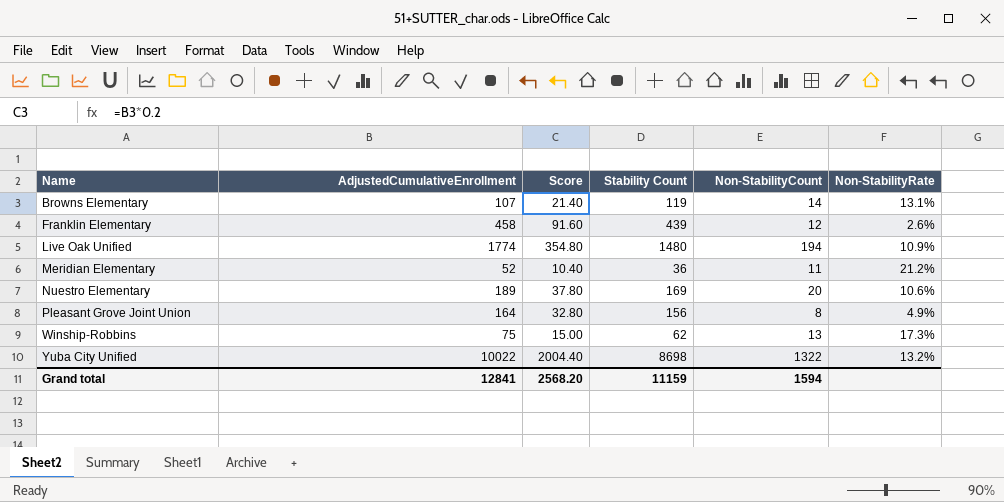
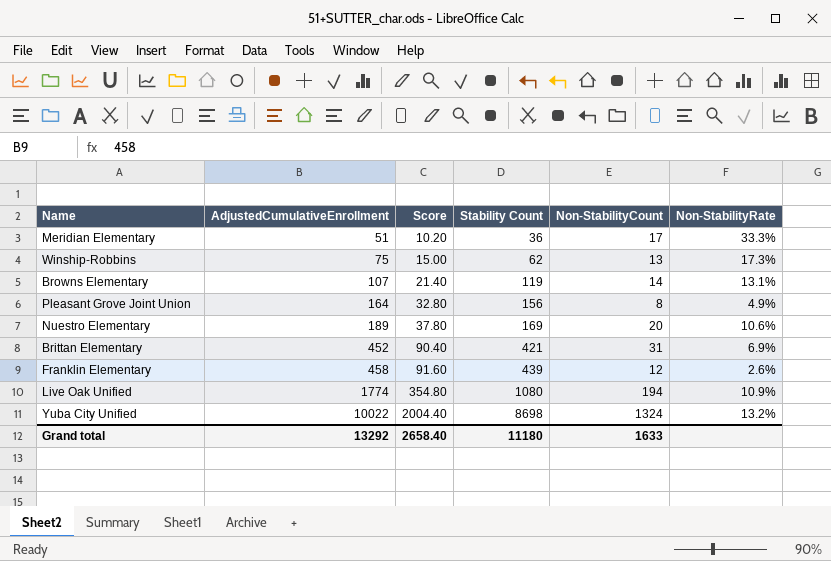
row order: Name ascending -> AdjustedCumulativeEnrollment ascending
Meridian Elementary | AdjustedCumulativeEnrollment: 52 -> 51
Meridian Elementary | Score: 10.40 -> 10.20
Meridian Elementary | Non-StabilityCount: 11 -> 17
Meridian Elementary | Non-StabilityRate: 21.2% -> 33.3%
row Brittan Elementary: none -> 452 | 90.40 | 421 | 31 | 6.9%
Live Oak Unified | Stability Count: 1480 -> 1080
Yuba City Unified | Non-StabilityCount: 1322 -> 1324
Grand total | AdjustedCumulativeEnrollment: 12841 -> 13292
Grand total | Score: 2568.20 -> 2658.40
Grand total | Stability Count: 11159 -> 11180
Grand total | Non-StabilityCount: 1594 -> 1633

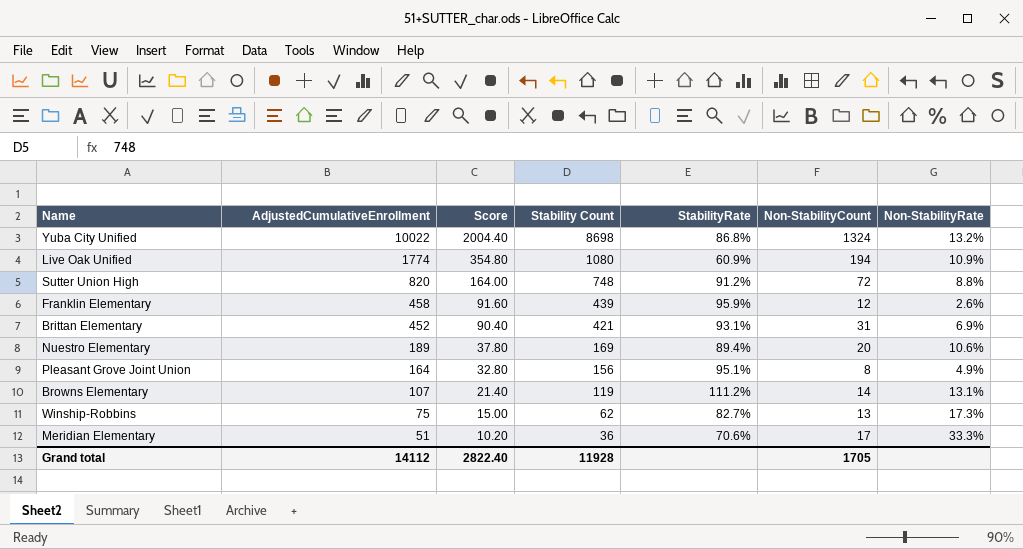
row order: AdjustedCumulativeEnrollment ascending -> AdjustedCumulativeEnrollment descending
column StabilityRate | formula: none -> [Stability Count] / [AdjustedCumulativeEnrollment]
row Sutter Union High: none -> 820 | 164.00 | 748 | 91.2% | 72 | 8.8%
Grand total | AdjustedCumulativeEnrollment: 13292 -> 14112
Grand total | Score: 2658.40 -> 2822.40
Grand total | Stability Count: 11180 -> 11928
Grand total | Non-StabilityCount: 1633 -> 1705

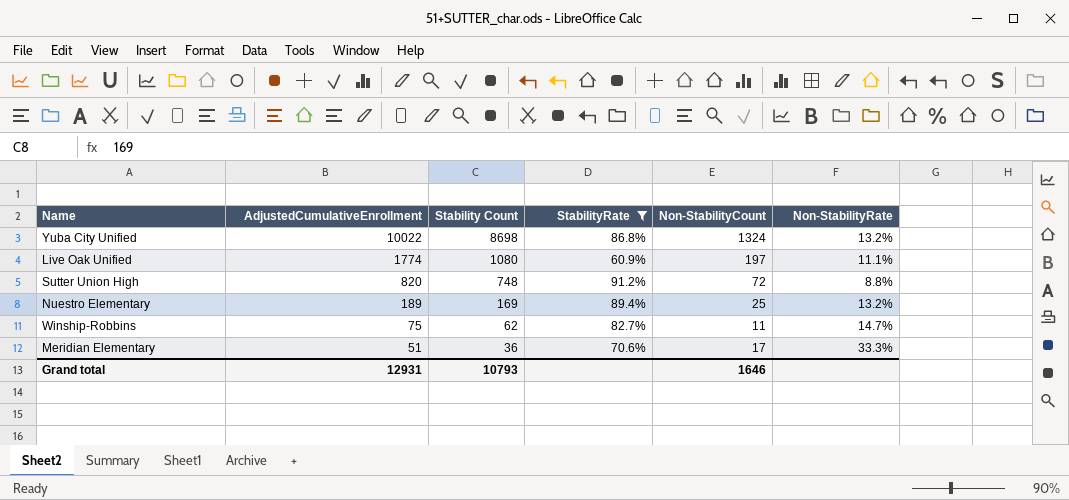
filter: none -> StabilityRate <= 91.2%
column Score | formula: [AdjustedCumulativeEnrollment] * 0.2 -> none
Live Oak Unified | Non-StabilityCount: 194 -> 197
Live Oak Unified | Non-StabilityRate: 10.9% -> 11.1%
Nuestro Elementary | Non-StabilityCount: 20 -> 25
Nuestro Elementary | Non-StabilityRate: 10.6% -> 13.2%
Winship-Robbins | Non-StabilityCount: 13 -> 11
Winship-Robbins | Non-StabilityRate: 17.3% -> 14.7%
Grand total | AdjustedCumulativeEnrollment: 14112 -> 12931
Grand total | Stability Count: 11928 -> 10793
Grand total | Non-StabilityCount: 1705 -> 1646

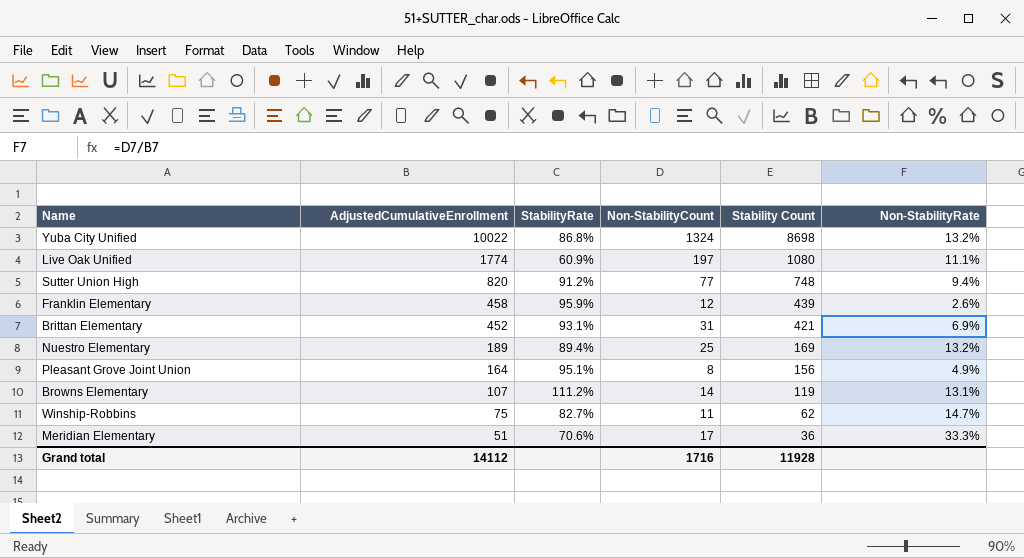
filter: StabilityRate <= 91.2% -> none
column Stability Count | position: 3 -> 5
Sutter Union High | Non-StabilityCount: 72 -> 77
Sutter Union High | Non-StabilityRate: 8.8% -> 9.4%
Grand total | AdjustedCumulativeEnrollment: 12931 -> 14112
Grand total | Non-StabilityCount: 1646 -> 1716
Grand total | Stability Count: 10793 -> 11928

